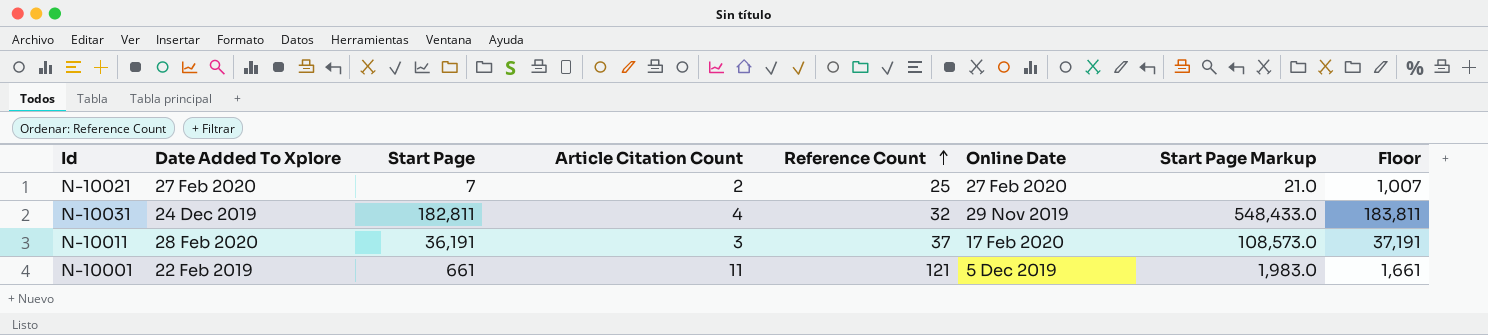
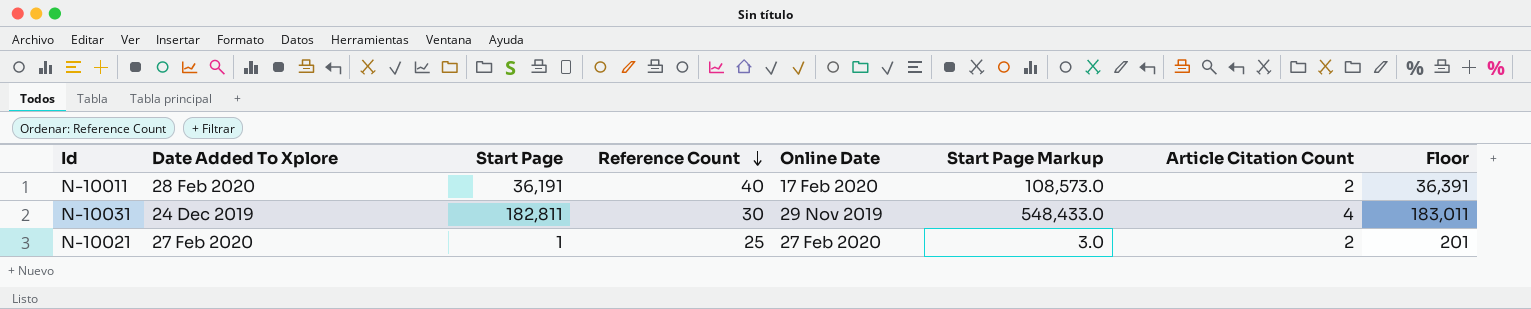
row order: Reference Count ascending -> Reference Count descending
column Article Citation Count | position: 4 -> 7
column Floor | formula: [Start Page] + 1000 -> [Start Page] + 200
row N-10001: 22 Feb 2019 | 661 | 11 | 121 | 5 Dec 2019 | 1,983.0 | 1,661 -> none
N-10011 | Reference Count: 37 -> 40
N-10011 | Article Citation Count: 3 -> 2
N-10031 | Reference Count: 32 -> 30
N-10021 | Start Page: 7 -> 1
N-10021 | Start Page Markup: 21.0 -> 3.0

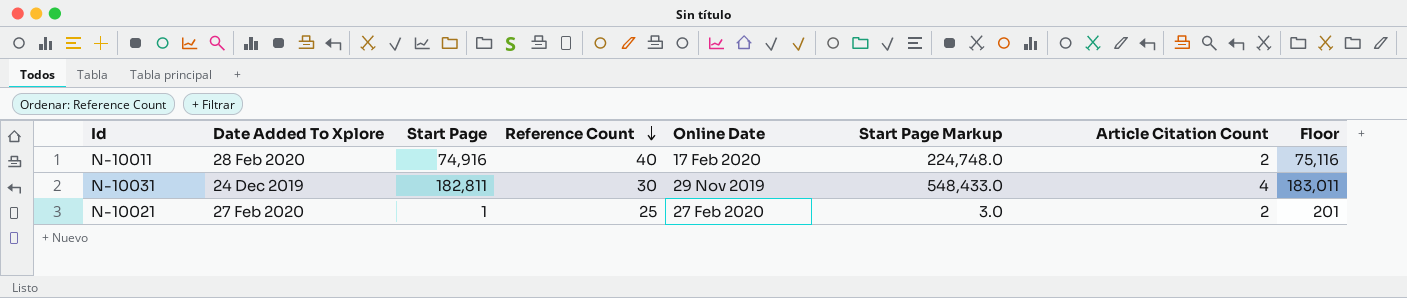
N-10011 | Start Page: 36,191 -> 74,916
N-10011 | Start Page Markup: 108,573.0 -> 224,748.0
N-10011 | Floor: 36,391 -> 75,116

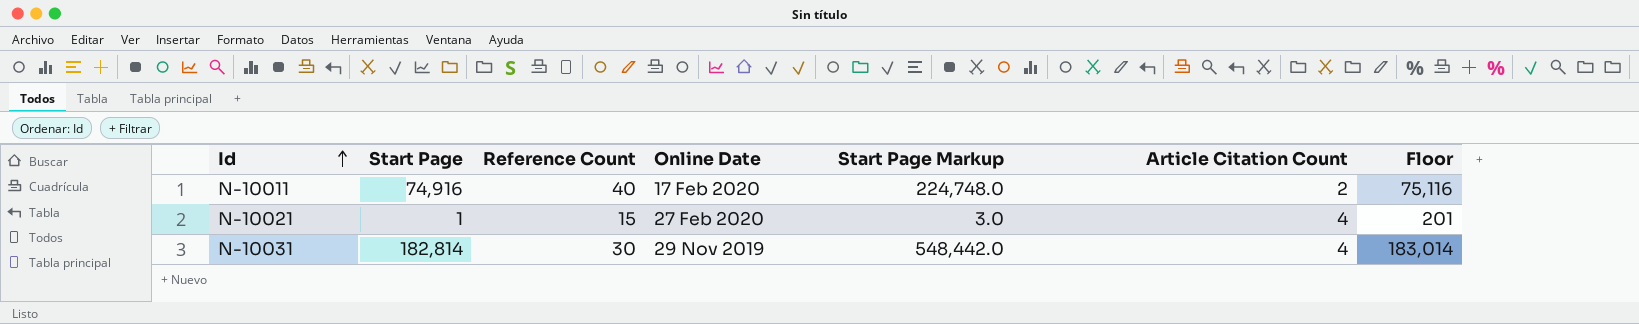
row order: Reference Count descending -> Id ascending
column Date Added To Xplore | position: 2 -> none
N-10021 | Reference Count: 25 -> 15
N-10021 | Article Citation Count: 2 -> 4
N-10031 | Start Page: 182,811 -> 182,814
N-10031 | Start Page Markup: 548,433.0 -> 548,442.0
N-10031 | Floor: 183,011 -> 183,014

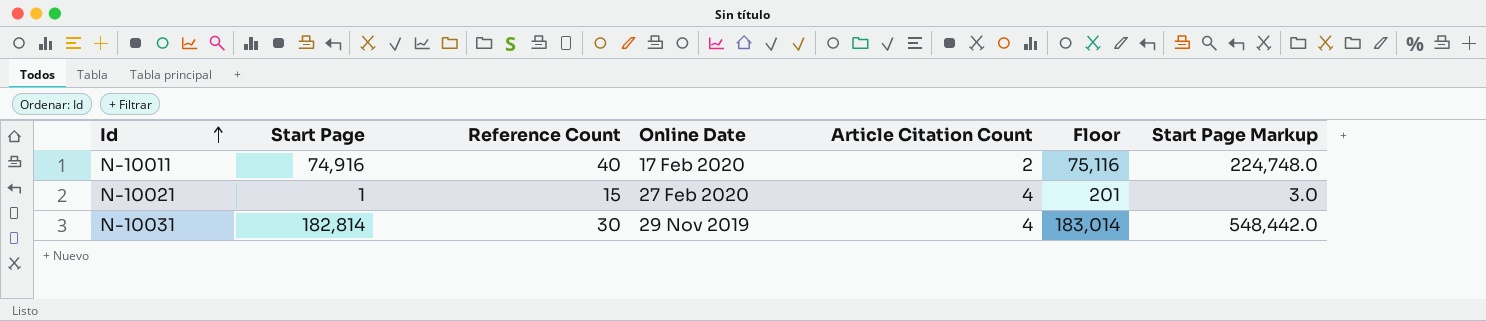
column Start Page Markup | position: 5 -> 7

